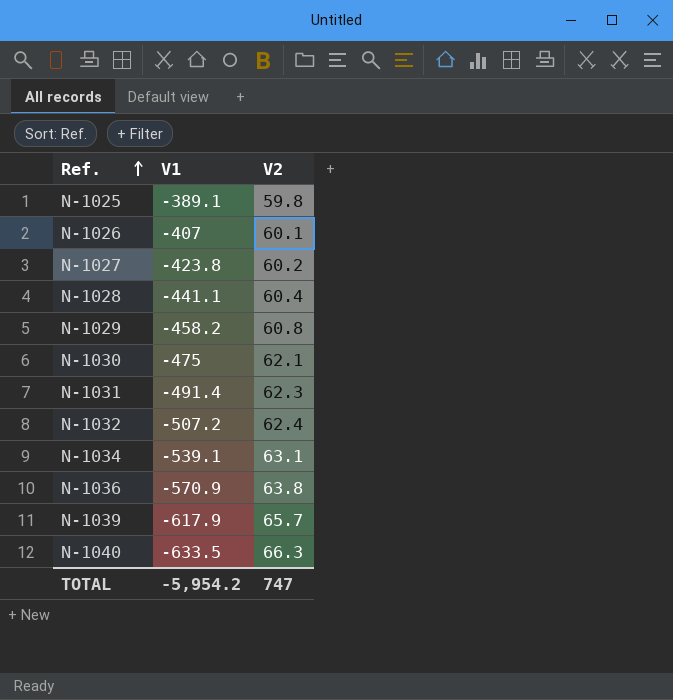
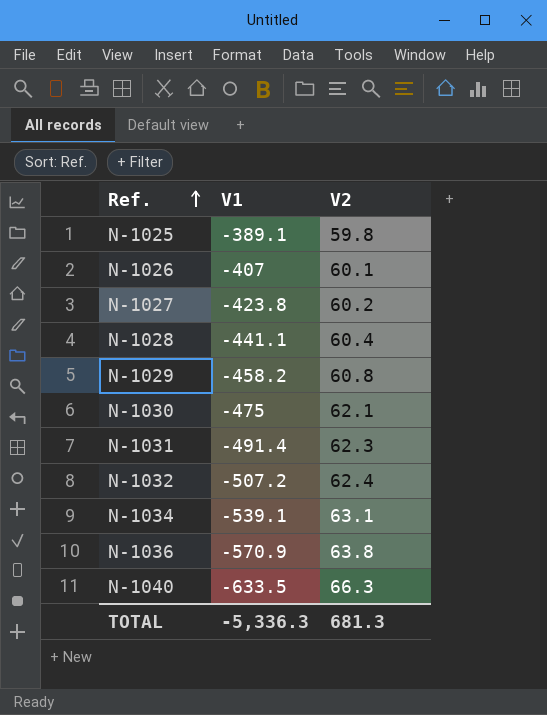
row N-1039: -617.9 | 65.7 -> none
TOTAL | V1: -5,954.2 -> -5,336.3
TOTAL | V2: 747 -> 681.3

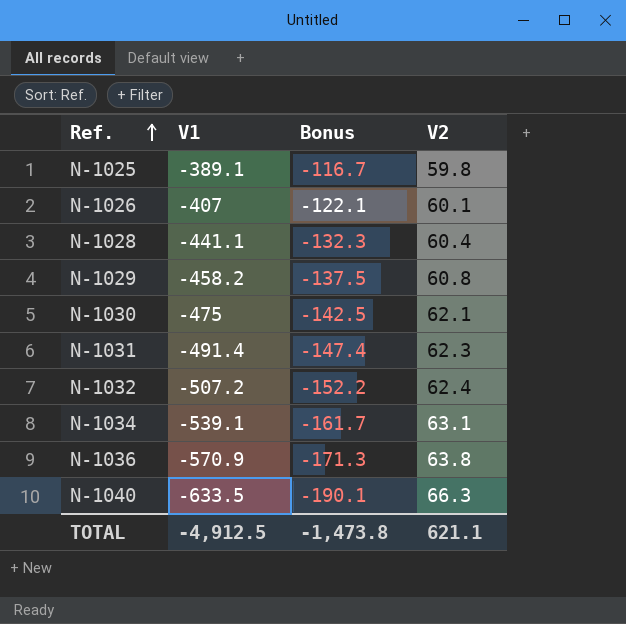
column Bonus | formula: none -> [V1] * 0.3
row N-1027: -423.8 | 60.2 -> none
TOTAL | V1: -5,336.3 -> -4,912.5
TOTAL | V2: 681.3 -> 621.1

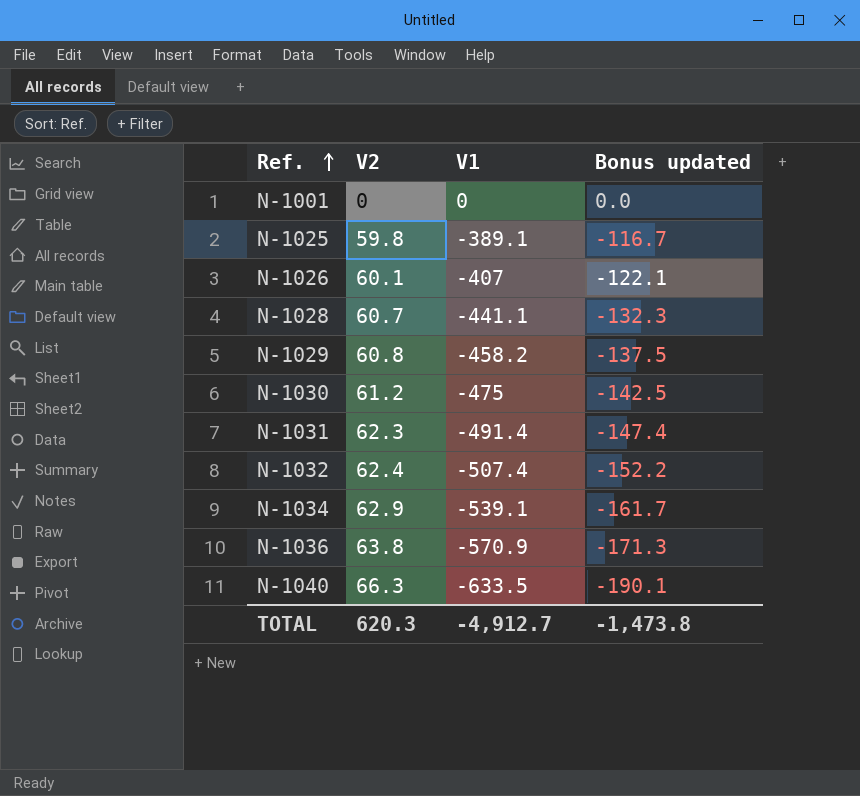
column V2 | position: 4 -> 2
column name: Bonus -> Bonus updated
row N-1001: none -> 0 | 0 | 0.0
N-1028 | V2: 60.4 -> 60.7
N-1030 | V2: 62.1 -> 61.2
N-1032 | V1: -507.2 -> -507.4
N-1034 | V2: 63.1 -> 62.9
TOTAL | V2: 621.1 -> 620.3
TOTAL | V1: -4,912.5 -> -4,912.7

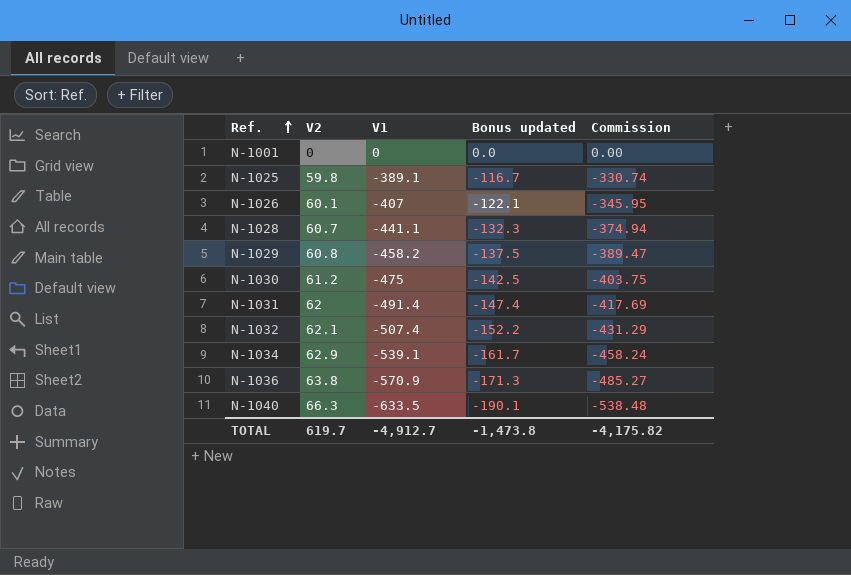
column Commission | formula: none -> [V1] * 0.85
N-1031 | V2: 62.3 -> 62
N-1032 | V2: 62.4 -> 62.1
TOTAL | V2: 620.3 -> 619.7

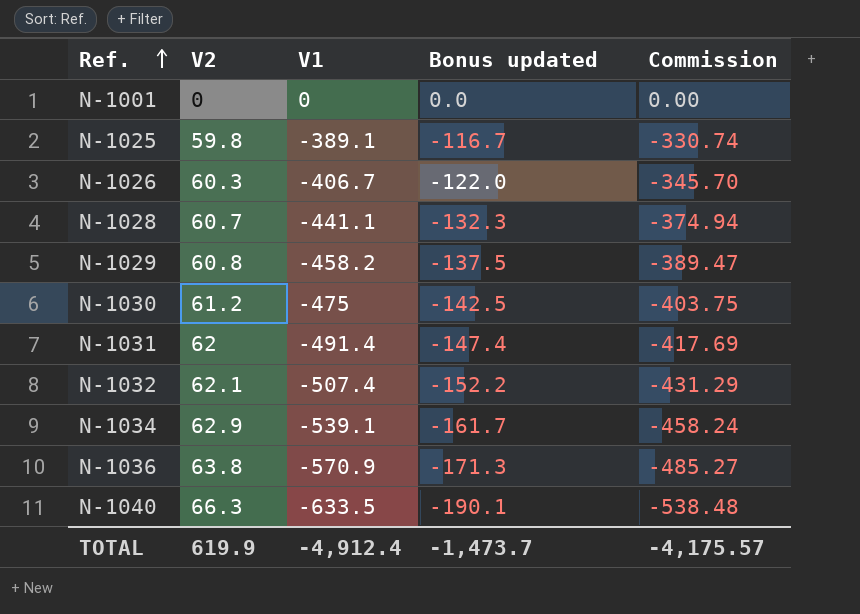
N-1026 | V2: 60.1 -> 60.3
N-1026 | V1: -407 -> -406.7
N-1026 | Bonus updated: -122.1 -> -122.0
N-1026 | Commission: -345.95 -> -345.70
TOTAL | V2: 619.7 -> 619.9
TOTAL | V1: -4,912.7 -> -4,912.4
TOTAL | Bonus updated: -1,473.8 -> -1,473.7
TOTAL | Commission: -4,175.82 -> -4,175.57

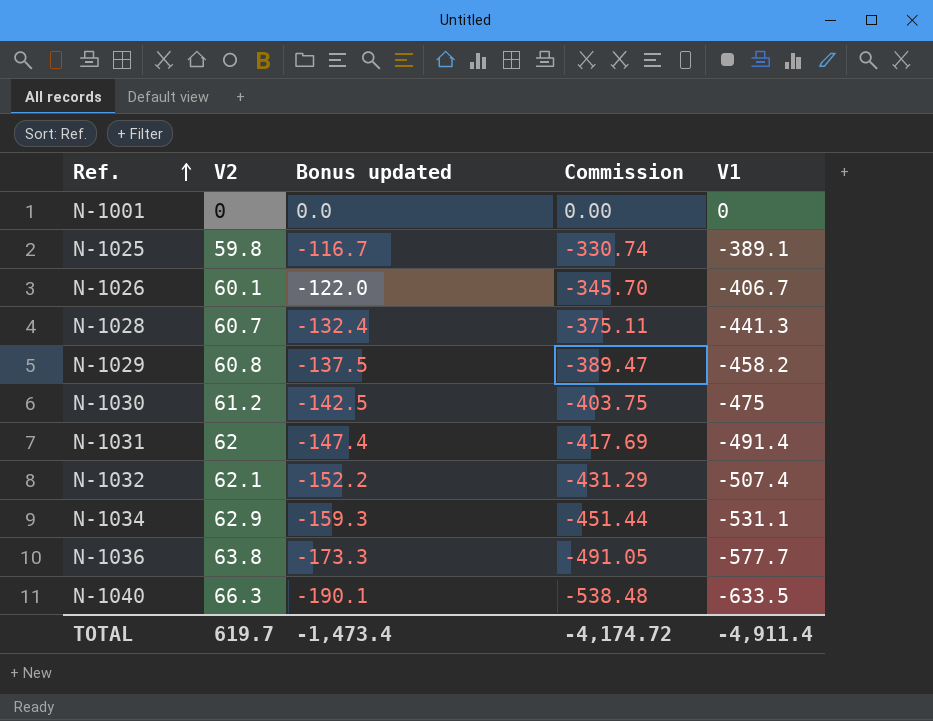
column V1 | position: 3 -> 5
N-1026 | V2: 60.3 -> 60.1
N-1028 | Bonus updated: -132.3 -> -132.4
N-1028 | Commission: -374.94 -> -375.11
N-1028 | V1: -441.1 -> -441.3
N-1034 | Bonus updated: -161.7 -> -159.3
N-1034 | Commission: -458.24 -> -451.44
N-1034 | V1: -539.1 -> -531.1
N-1036 | Bonus updated: -171.3 -> -173.3
N-1036 | Commission: -485.27 -> -491.05
N-1036 | V1: -570.9 -> -577.7
TOTAL | V2: 619.9 -> 619.7
TOTAL | Bonus updated: -1,473.7 -> -1,473.4
TOTAL | Commission: -4,175.57 -> -4,174.72
TOTAL | V1: -4,912.4 -> -4,911.4

